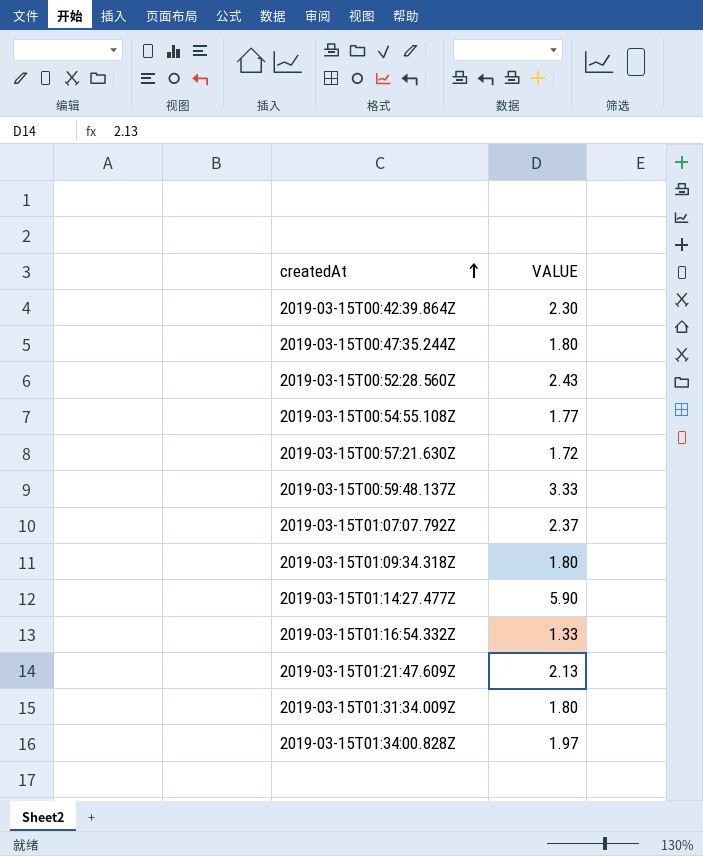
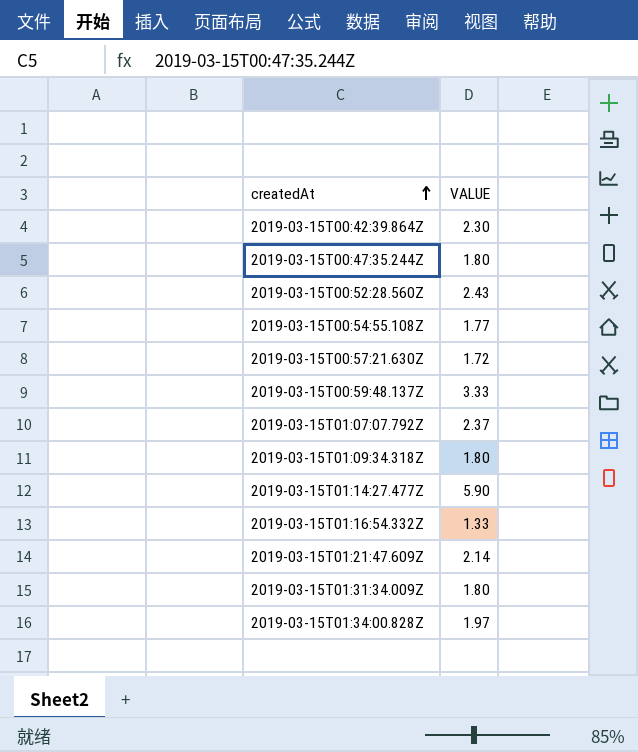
2019-03-15T01:21:47.609Z | VALUE: 2.13 -> 2.14

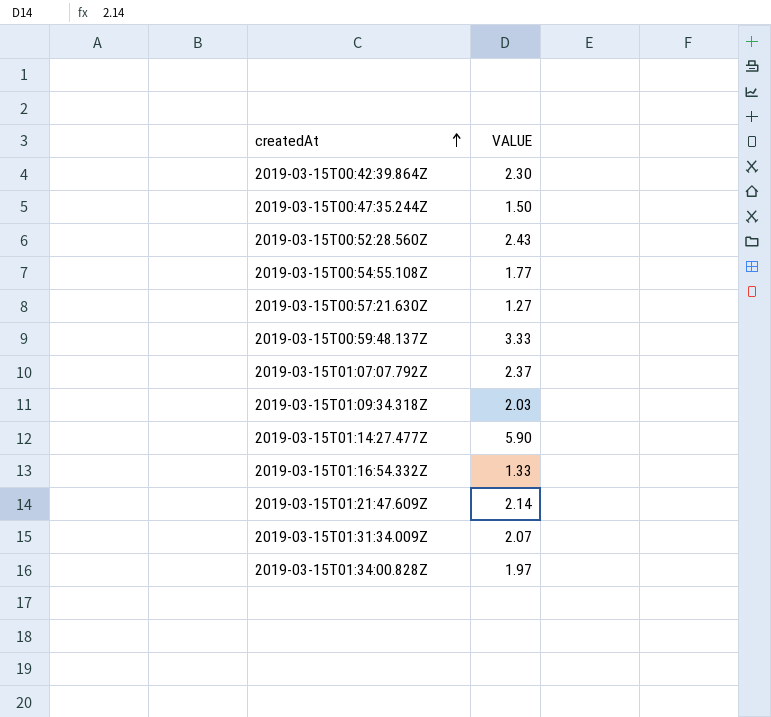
2019-03-15T00:47:35.244Z | VALUE: 1.80 -> 1.50
2019-03-15T00:57:21.630Z | VALUE: 1.72 -> 1.27
2019-03-15T01:09:34.318Z | VALUE: 1.80 -> 2.03
2019-03-15T01:31:34.009Z | VALUE: 1.80 -> 2.07

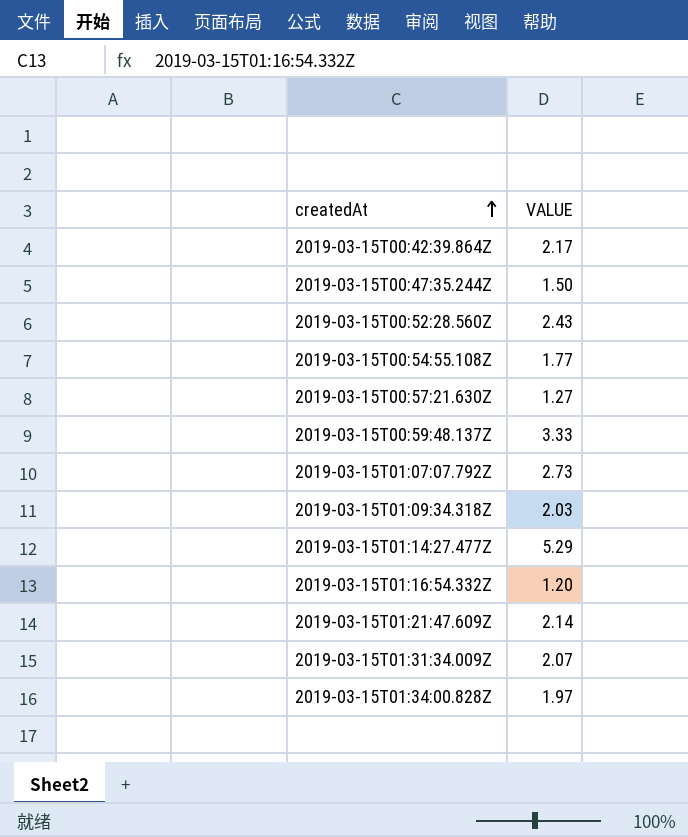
2019-03-15T00:42:39.864Z | VALUE: 2.30 -> 2.17
2019-03-15T01:07:07.792Z | VALUE: 2.37 -> 2.73
2019-03-15T01:14:27.477Z | VALUE: 5.90 -> 5.29
2019-03-15T01:16:54.332Z | VALUE: 1.33 -> 1.20

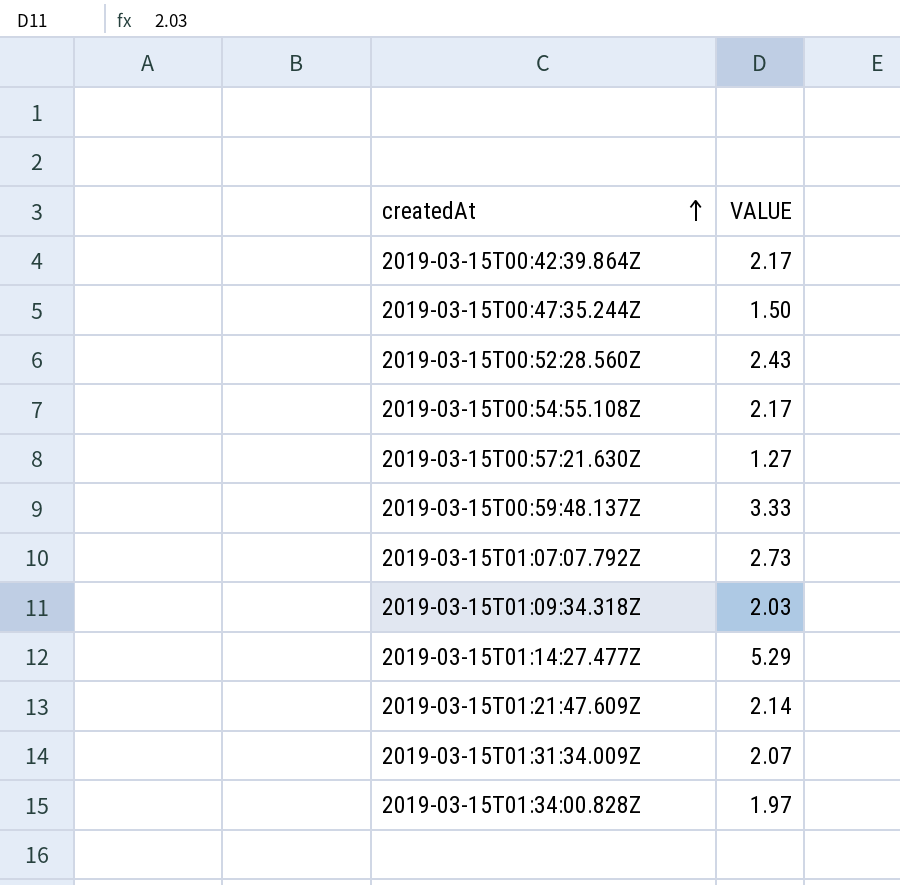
row 2019-03-15T01:16:54.332Z: 1.20 -> none
2019-03-15T00:54:55.108Z | VALUE: 1.77 -> 2.17

